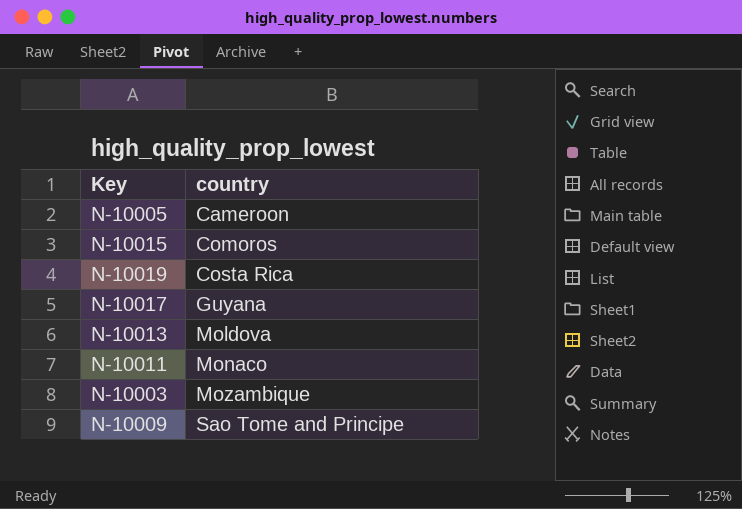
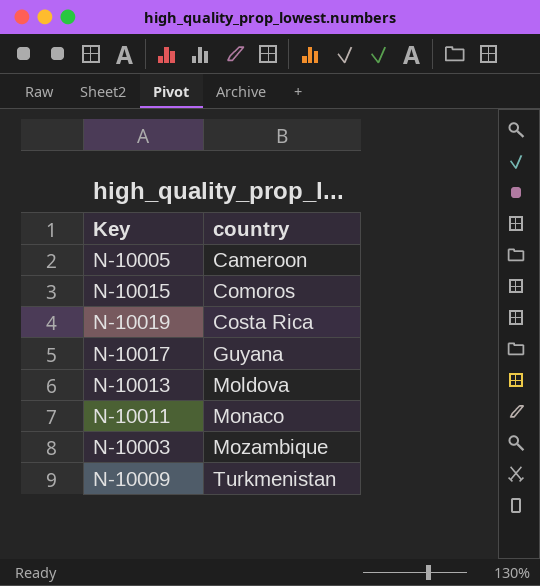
N-10009 | country: Sao Tome and Principe -> Turkmenistan

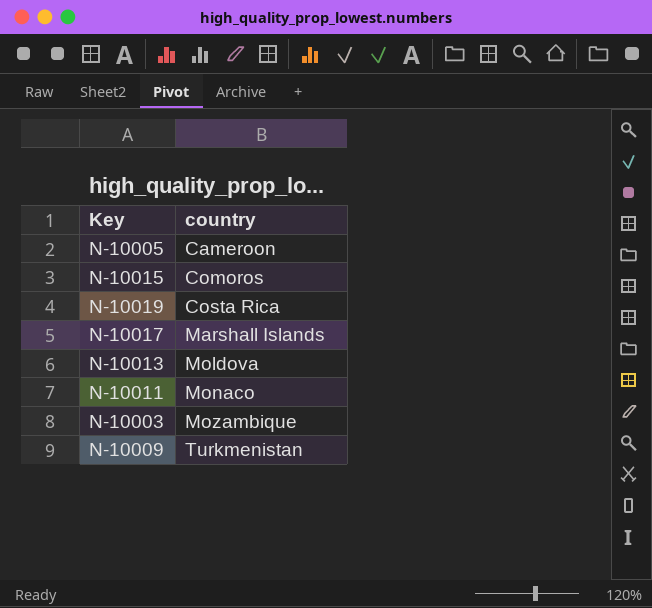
N-10017 | country: Guyana -> Marshall Islands

